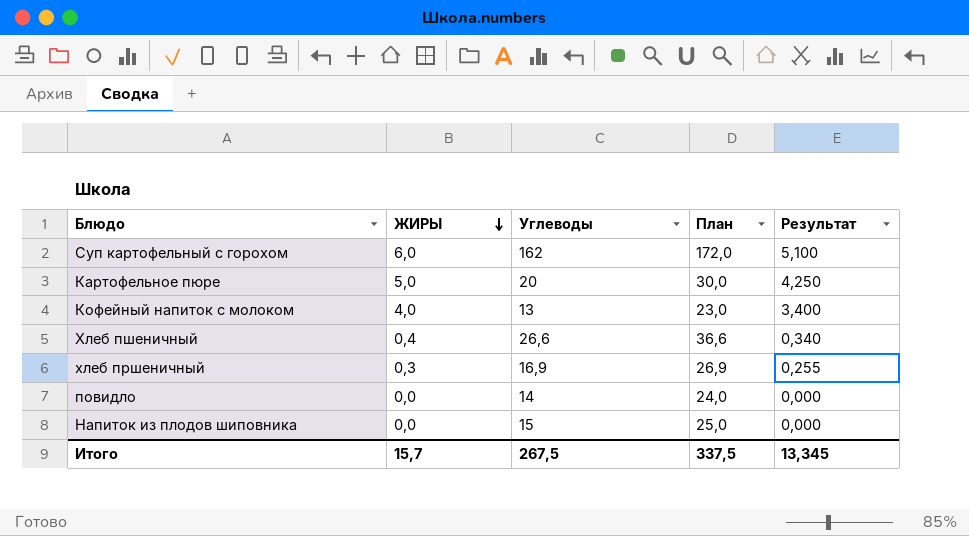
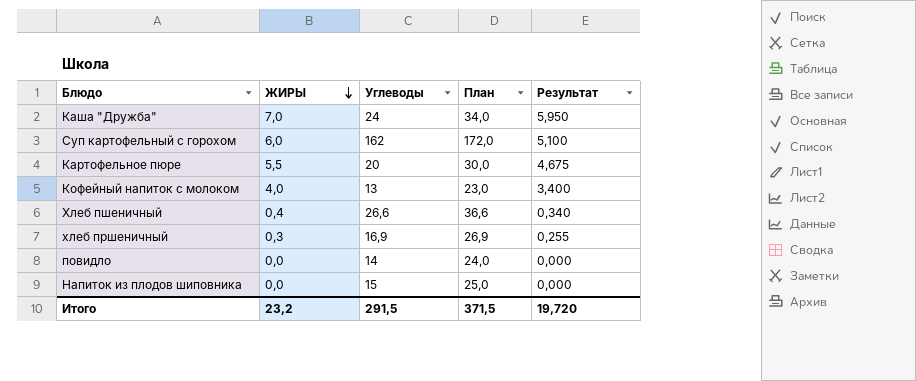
row Каша "Дружба": none -> 7,0 | 24 | 34,0 | 5,950
Картофельное пюре | ЖИРЫ: 5,0 -> 5,5
Картофельное пюре | Результат: 4,250 -> 4,675
Итого | ЖИРЫ: 15,7 -> 23,2
Итого | Углеводы: 267,5 -> 291,5
Итого | План: 337,5 -> 371,5
Итого | Результат: 13,345 -> 19,720

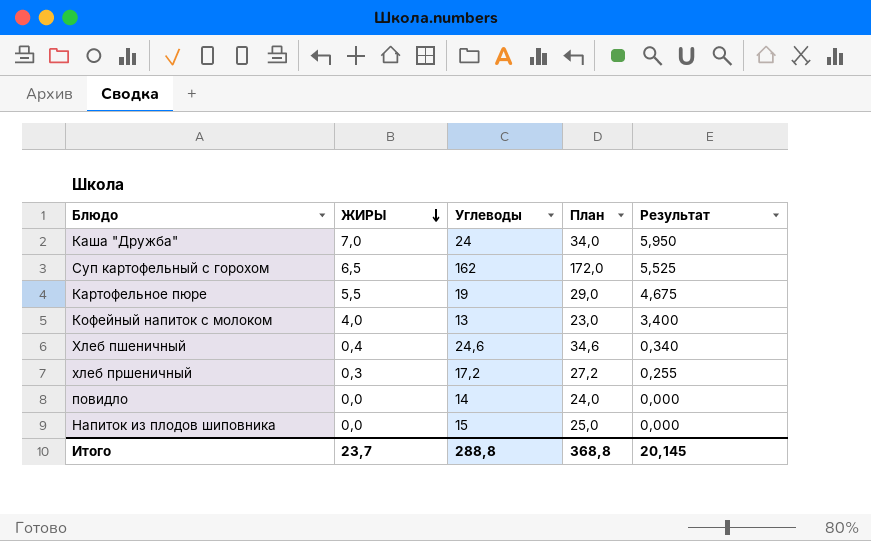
Суп картофельный с горохом | ЖИРЫ: 6,0 -> 6,5
Суп картофельный с горохом | Результат: 5,100 -> 5,525
Картофельное пюре | Углеводы: 20 -> 19
Картофельное пюре | План: 30,0 -> 29,0
Хлеб пшеничный | Углеводы: 26,6 -> 24,6
Хлеб пшеничный | План: 36,6 -> 34,6
хлеб пршеничный | Углеводы: 16,9 -> 17,2
хлеб пршеничный | План: 26,9 -> 27,2
Итого | ЖИРЫ: 23,2 -> 23,7
Итого | Углеводы: 291,5 -> 288,8
Итого | План: 371,5 -> 368,8
Итого | Результат: 19,720 -> 20,145

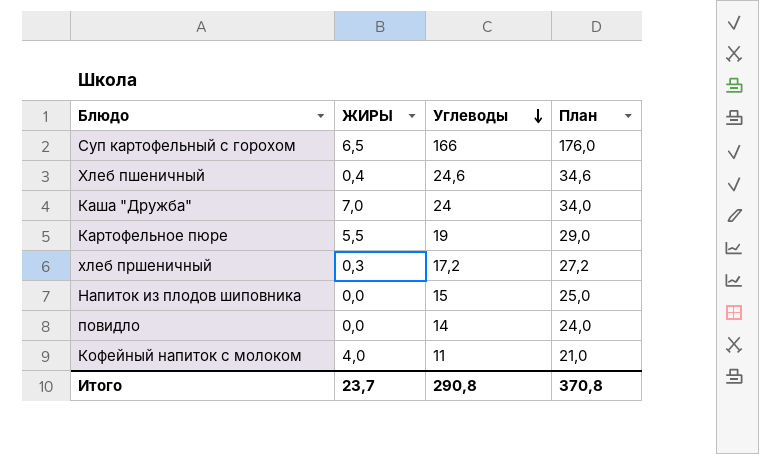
row order: ЖИРЫ descending -> Углеводы descending
column Результат | formula: [ЖИРЫ] * 0,85 -> none
Суп картофельный с горохом | Углеводы: 162 -> 166
Суп картофельный с горохом | План: 172,0 -> 176,0
Кофейный напиток с молоком | Углеводы: 13 -> 11
Кофейный напиток с молоком | План: 23,0 -> 21,0
Итого | Углеводы: 288,8 -> 290,8
Итого | План: 368,8 -> 370,8

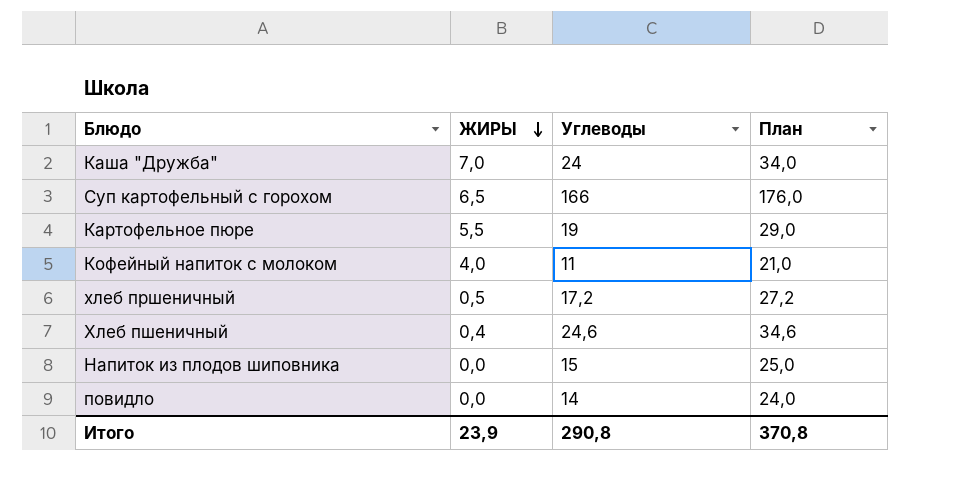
row order: Углеводы descending -> ЖИРЫ descending
хлеб пршеничный | ЖИРЫ: 0,3 -> 0,5
Итого | ЖИРЫ: 23,7 -> 23,9

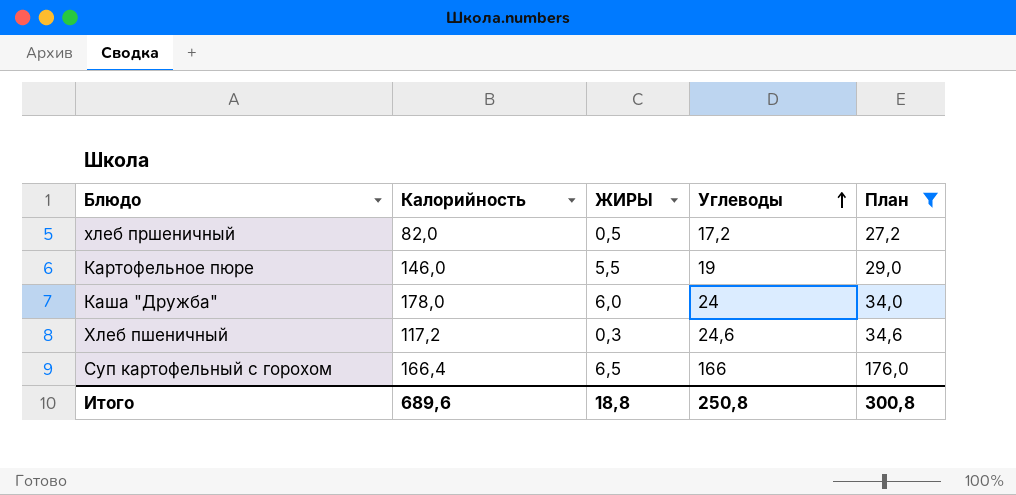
filter: none -> План >= 27,2
row order: ЖИРЫ descending -> Углеводы ascending
column Калорийность | position: none -> 2
Каша "Дружба" | ЖИРЫ: 7,0 -> 6,0
Хлеб пшеничный | ЖИРЫ: 0,4 -> 0,3
Итого | ЖИРЫ: 23,9 -> 18,8
Итого | Углеводы: 290,8 -> 250,8
Итого | План: 370,8 -> 300,8

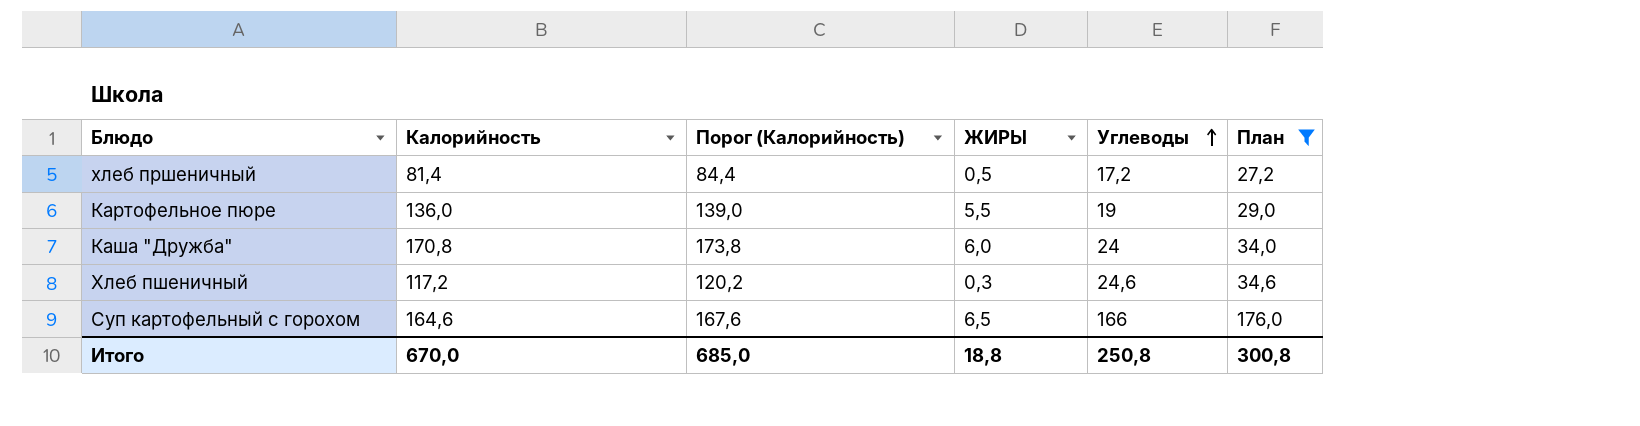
column Порог (Калорийность) | formula: none -> [Калорийность] + 3
хлеб пршеничный | Калорийность: 82,0 -> 81,4
Картофельное пюре | Калорийность: 146,0 -> 136,0
Каша "Дружба" | Калорийность: 178,0 -> 170,8
Суп картофельный с горохом | Калорийность: 166,4 -> 164,6
Итого | Калорийность: 689,6 -> 670,0

